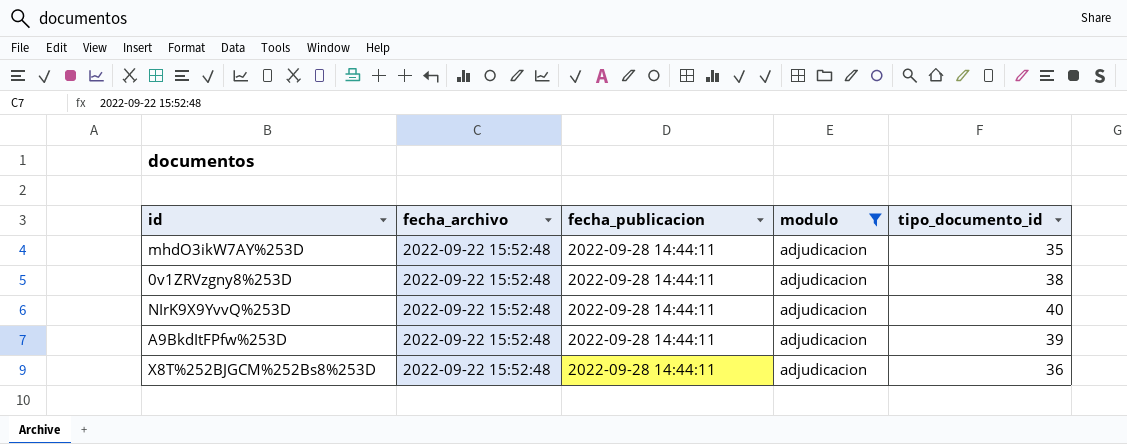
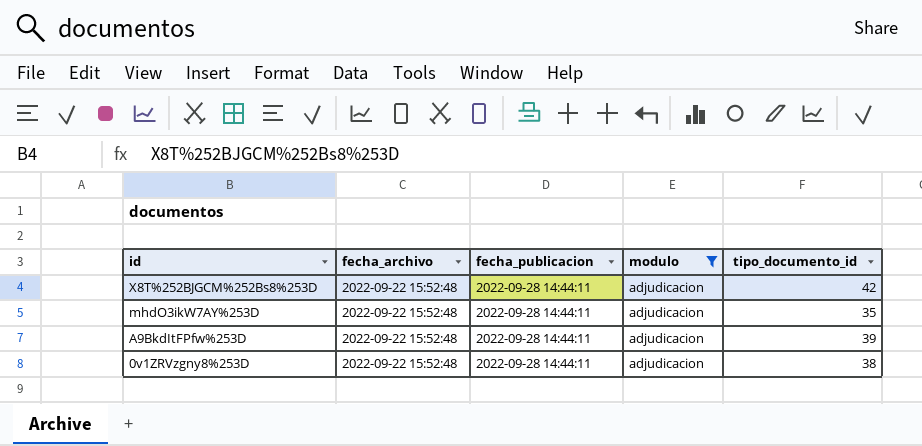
row order: none -> id descending
row NIrK9X9YvvQ%253D: 2022-09-22 15:52:48 | 2022-09-28 14:44:11 | adjudicacion | 40 -> none
X8T%252BJGCM%252Bs8%253D | tipo_documento_id: 36 -> 42

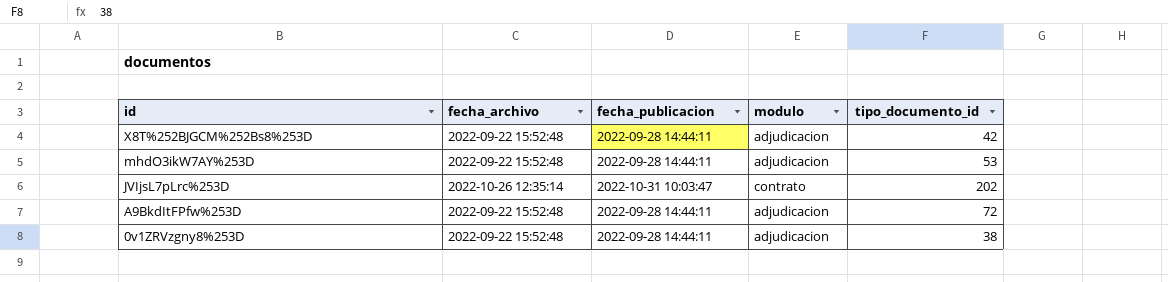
filter: modulo = adjudicacion -> none
mhdO3ikW7AY%253D | tipo_documento_id: 35 -> 53
A9BkdItFPfw%253D | tipo_documento_id: 39 -> 72

